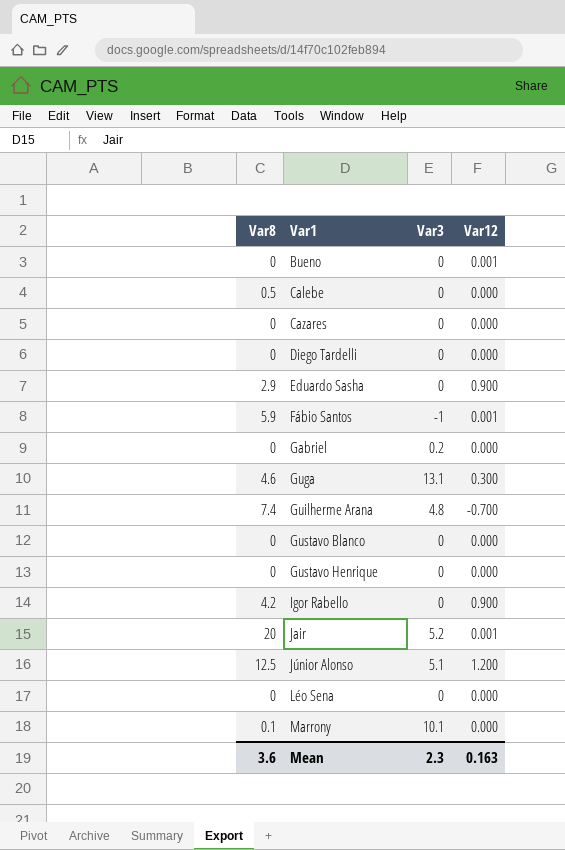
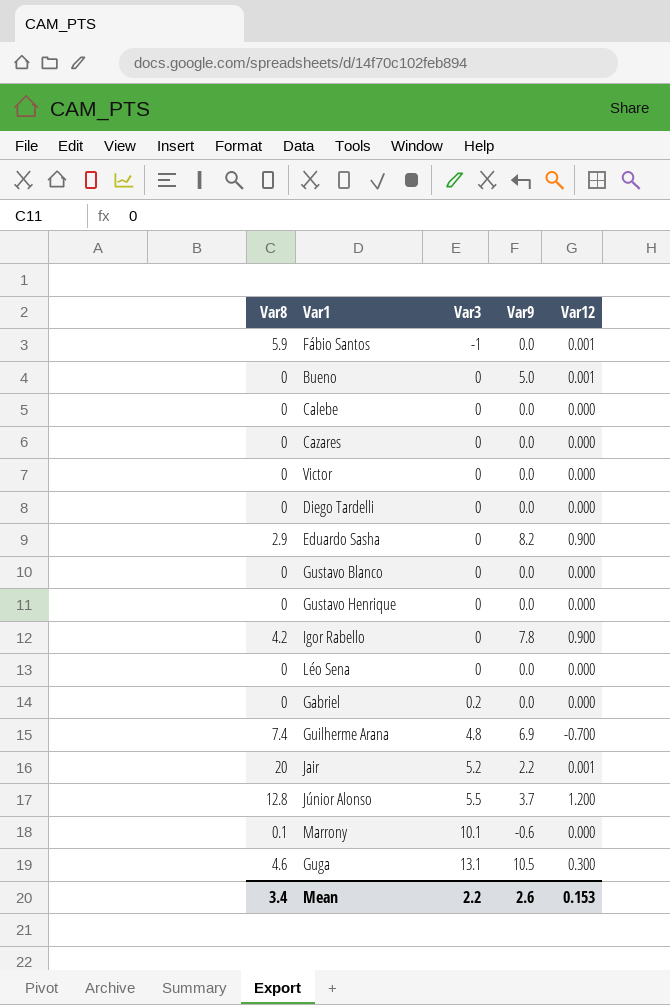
row order: Var1 ascending -> Var3 ascending
column Var9 | position: none -> 4
Calebe | Var8: 0.5 -> 0
row Victor: none -> 0 | 0 | 0.0 | 0.000
Júnior Alonso | Var8: 12.5 -> 12.8
Júnior Alonso | Var3: 5.1 -> 5.5
Mean | Var8: 3.6 -> 3.4
Mean | Var3: 2.3 -> 2.2
Mean | Var12: 0.163 -> 0.153

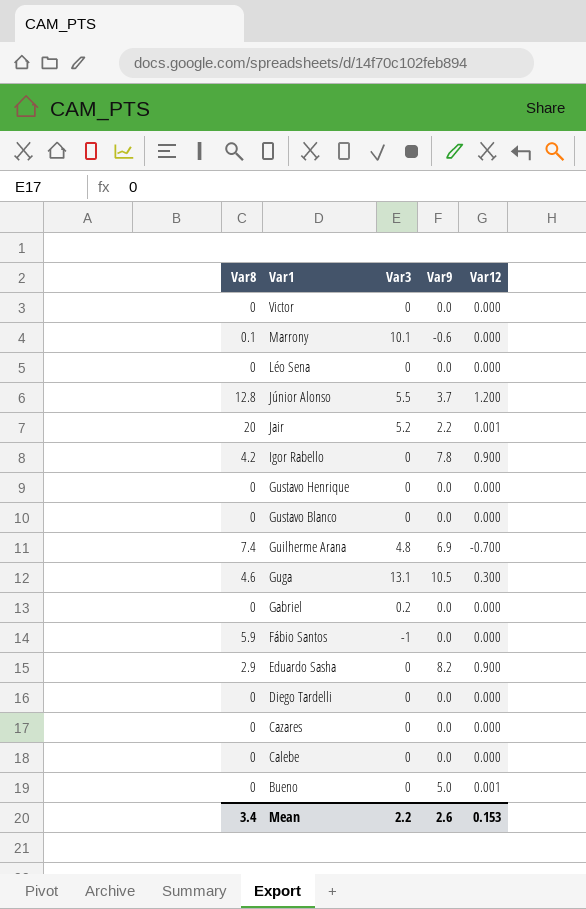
row order: Var3 ascending -> Var1 descending
Fábio Santos | Var12: 0.001 -> 0.000

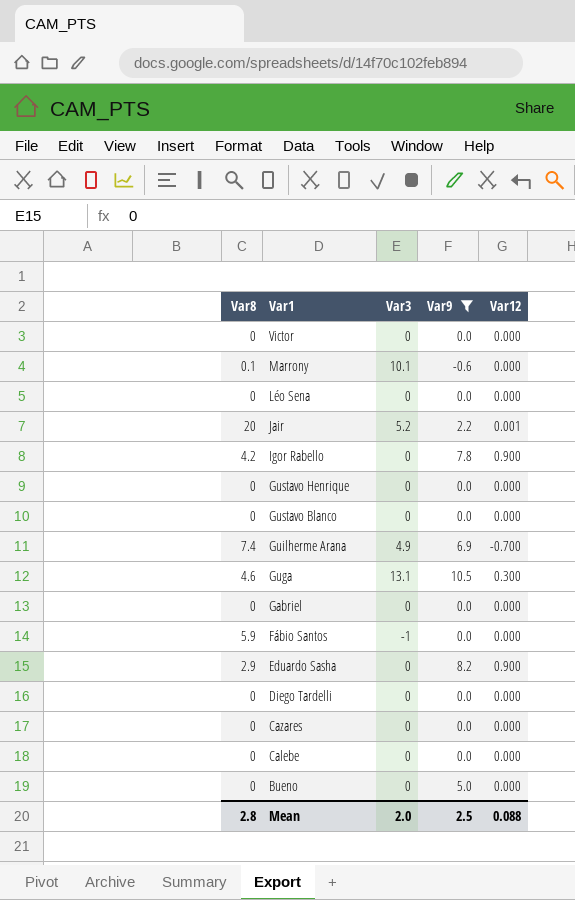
filter: none -> Var9 != 3.7
Guilherme Arana | Var3: 4.8 -> 4.9
Gabriel | Var3: 0.2 -> 0
Bueno | Var12: 0.001 -> 0.000
Mean | Var8: 3.4 -> 2.8
Mean | Var3: 2.2 -> 2.0
Mean | Var9: 2.6 -> 2.5
Mean | Var12: 0.153 -> 0.088

